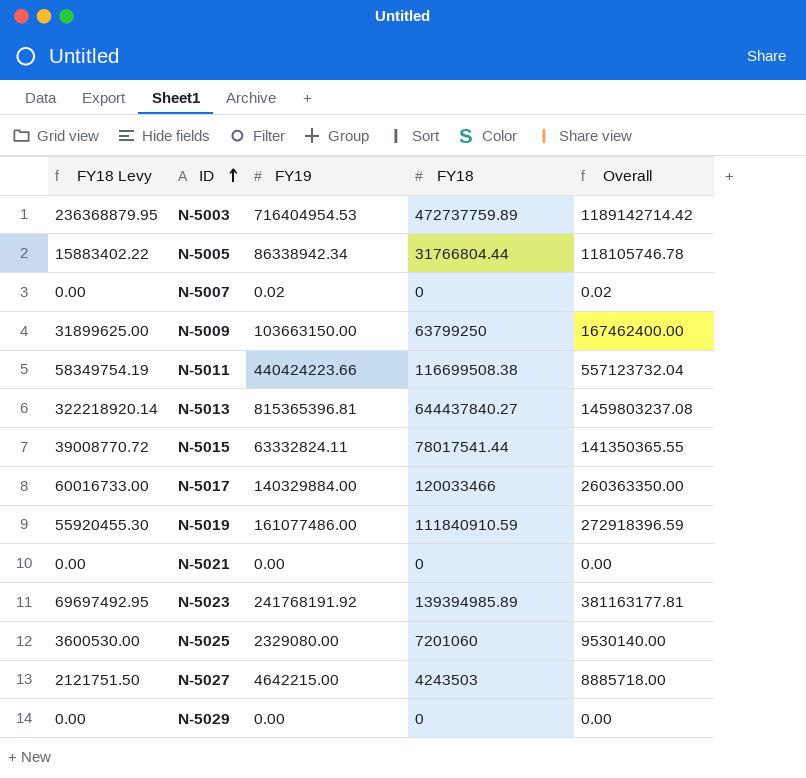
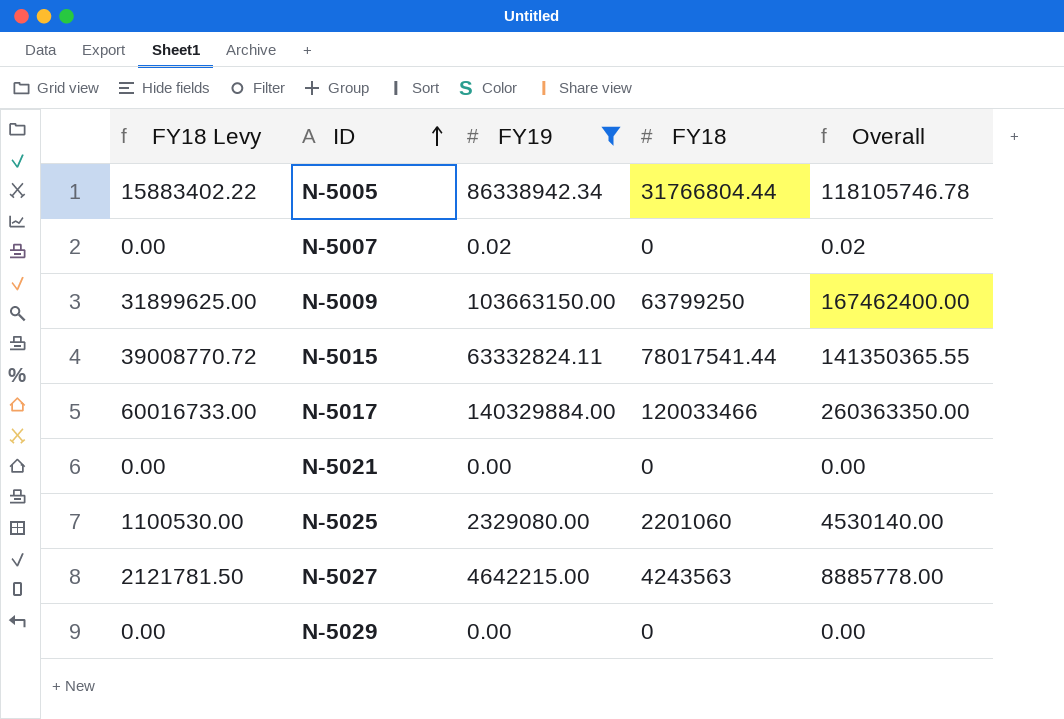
filter: none -> FY19 <= 140329884.00
N-5025 | FY18 Levy: 3600530.00 -> 1100530.00
N-5025 | FY18: 7201060 -> 2201060
N-5025 | Overall: 9530140.00 -> 4530140.00
N-5027 | FY18 Levy: 2121751.50 -> 2121781.50
N-5027 | FY18: 4243503 -> 4243563
N-5027 | Overall: 8885718.00 -> 8885778.00

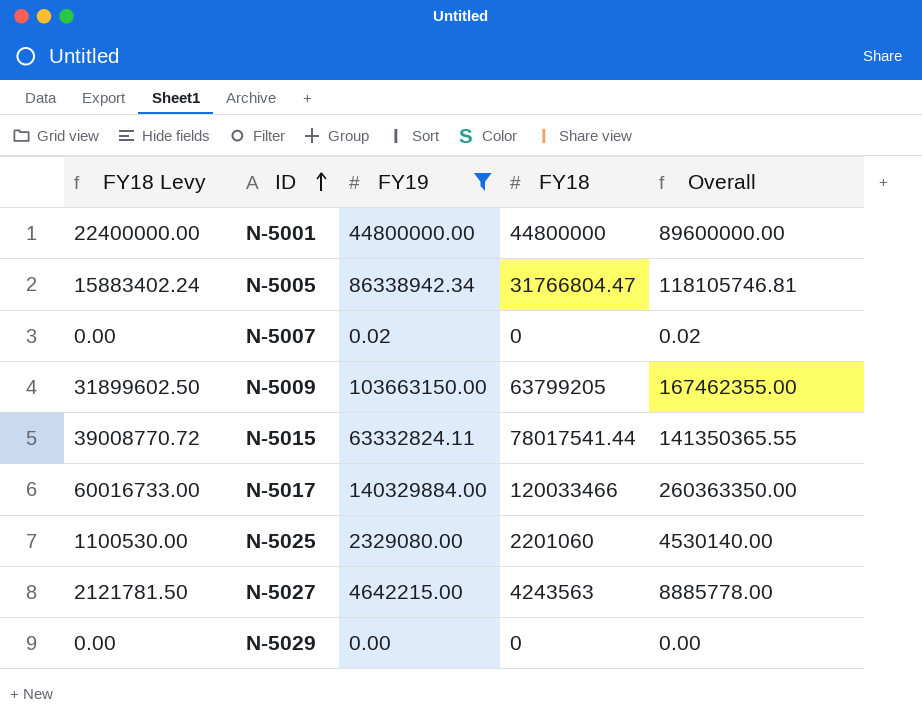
row N-5021: 0.00 | 0.00 | 0 | 0.00 -> none
row N-5001: none -> 22400000.00 | 44800000.00 | 44800000 | 89600000.00
N-5005 | FY18 Levy: 15883402.22 -> 15883402.24
N-5005 | FY18: 31766804.44 -> 31766804.47
N-5005 | Overall: 118105746.78 -> 118105746.81
N-5009 | FY18 Levy: 31899625.00 -> 31899602.50
N-5009 | FY18: 63799250 -> 63799205
N-5009 | Overall: 167462400.00 -> 167462355.00

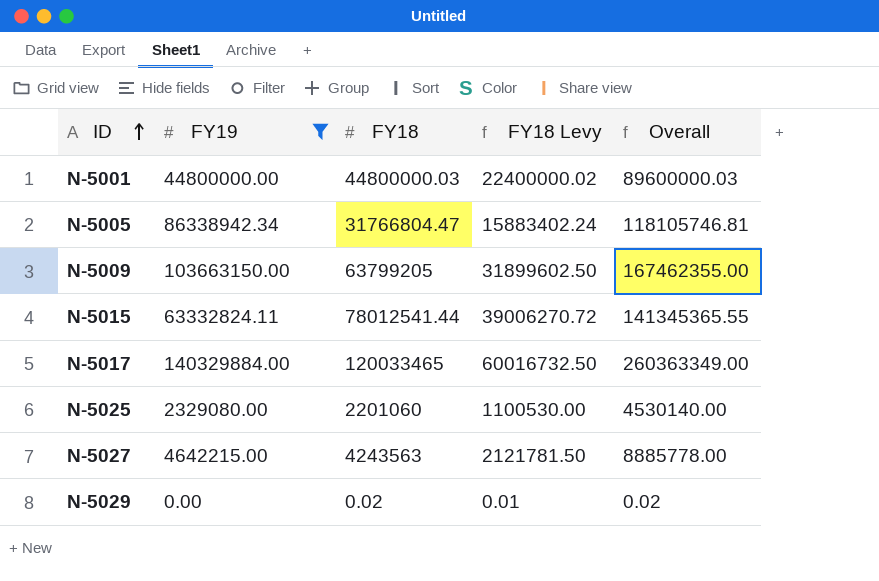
column FY18 Levy | position: 1 -> 4
row N-5007: 0.00 | 0.02 | 0 | 0.02 -> none
N-5001 | FY18: 44800000 -> 44800000.03
N-5001 | FY18 Levy: 22400000.00 -> 22400000.02
N-5001 | Overall: 89600000.00 -> 89600000.03
N-5015 | FY18: 78017541.44 -> 78012541.44
N-5015 | FY18 Levy: 39008770.72 -> 39006270.72
N-5015 | Overall: 141350365.55 -> 141345365.55
N-5017 | FY18: 120033466 -> 120033465
N-5017 | FY18 Levy: 60016733.00 -> 60016732.50
N-5017 | Overall: 260363350.00 -> 260363349.00
N-5029 | FY18: 0 -> 0.02
N-5029 | FY18 Levy: 0.00 -> 0.01
N-5029 | Overall: 0.00 -> 0.02

